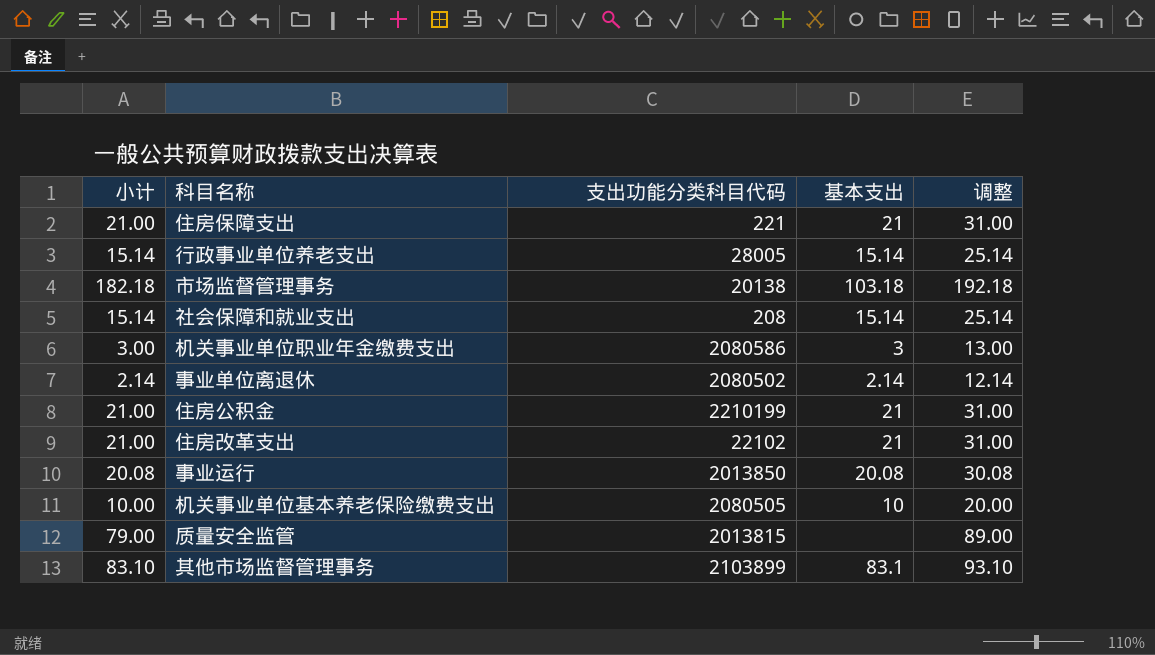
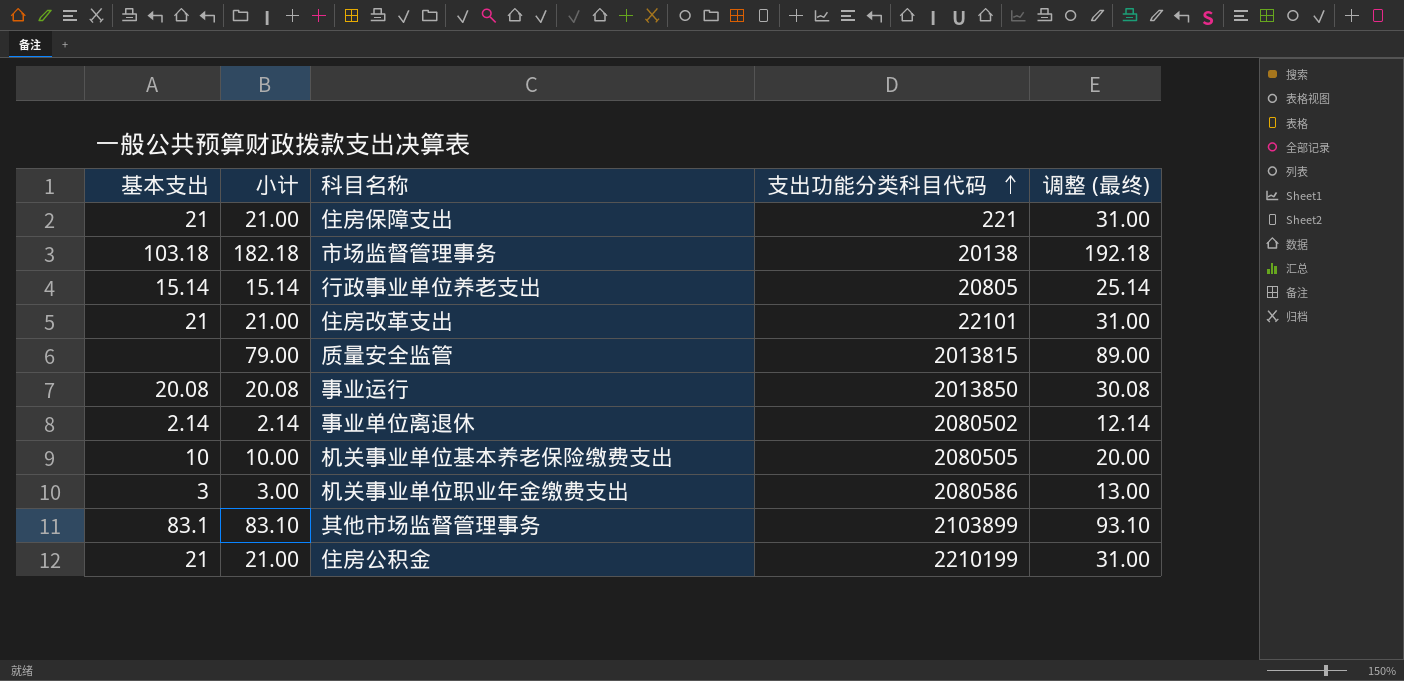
row order: none -> 支出功能分类科目代码 ascending
column 基本支出 | position: 4 -> 1
column name: 调整 -> 调整 (最终)
row 社会保障和就业支出: 15.14 | 208 | 15.14 | 25.14 -> none
行政事业单位养老支出 | 支出功能分类科目代码: 28005 -> 20805
住房改革支出 | 支出功能分类科目代码: 22102 -> 22101

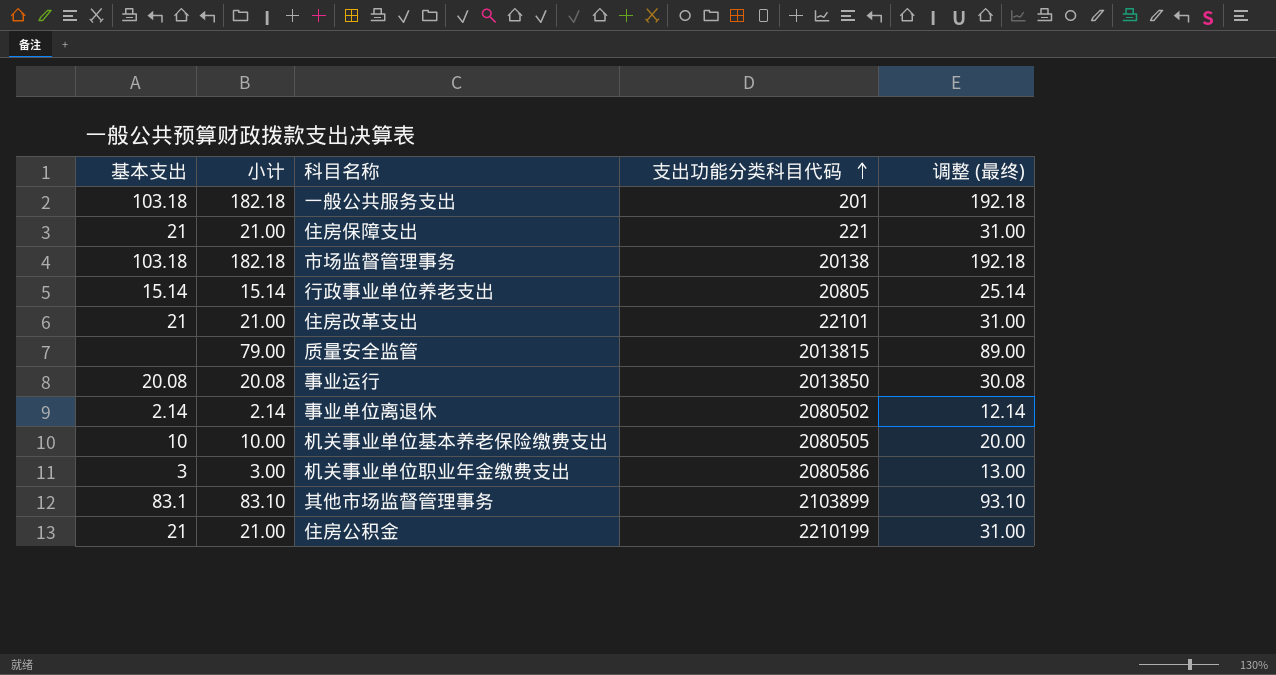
row 一般公共服务支出: none -> 103.18 | 182.18 | 201 | 192.18

